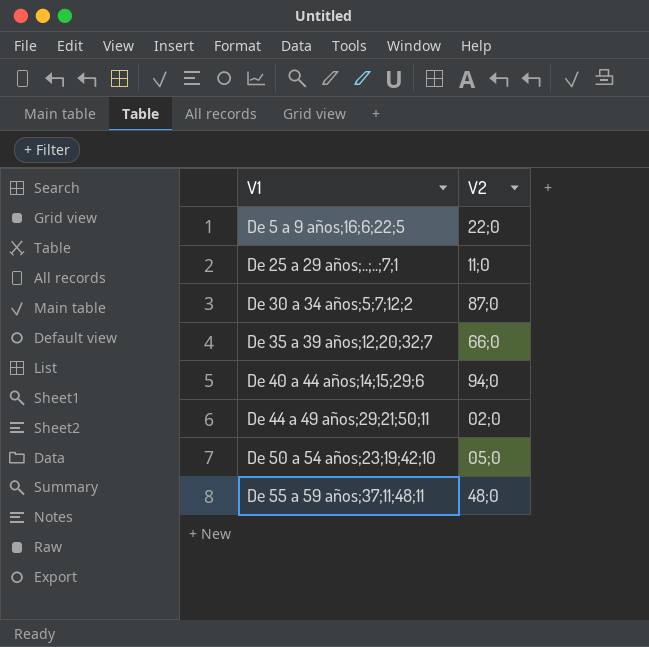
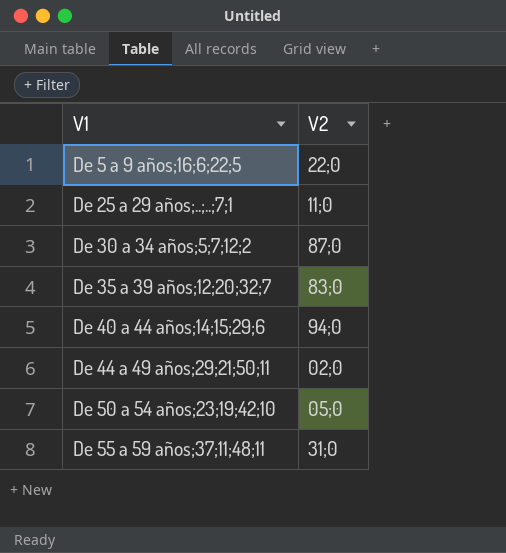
De 35 a 39 años;12;20;32;7 | V2: 66;0 -> 83;0
De 55 a 59 años;37;11;48;11 | V2: 48;0 -> 31;0

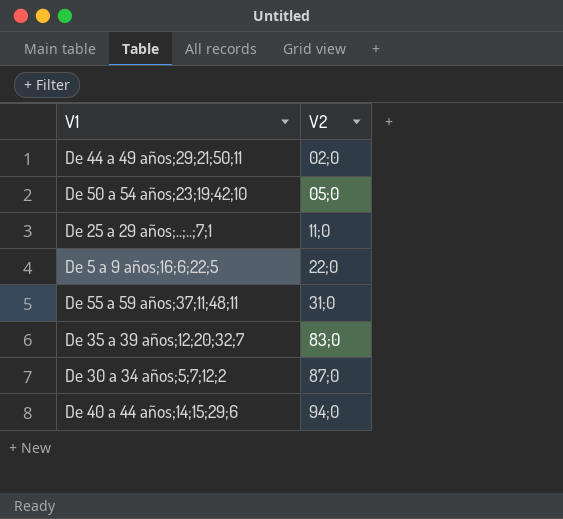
row order: V1 ascending -> V2 ascending

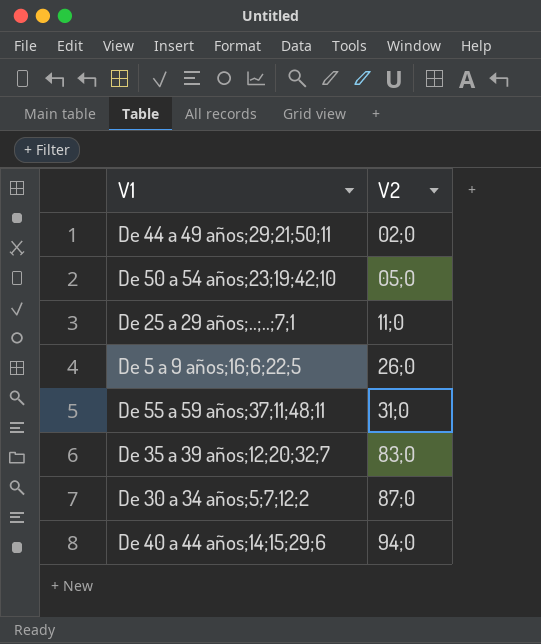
De 5 a 9 años;16;6;22;5 | V2: 22;0 -> 26;0

